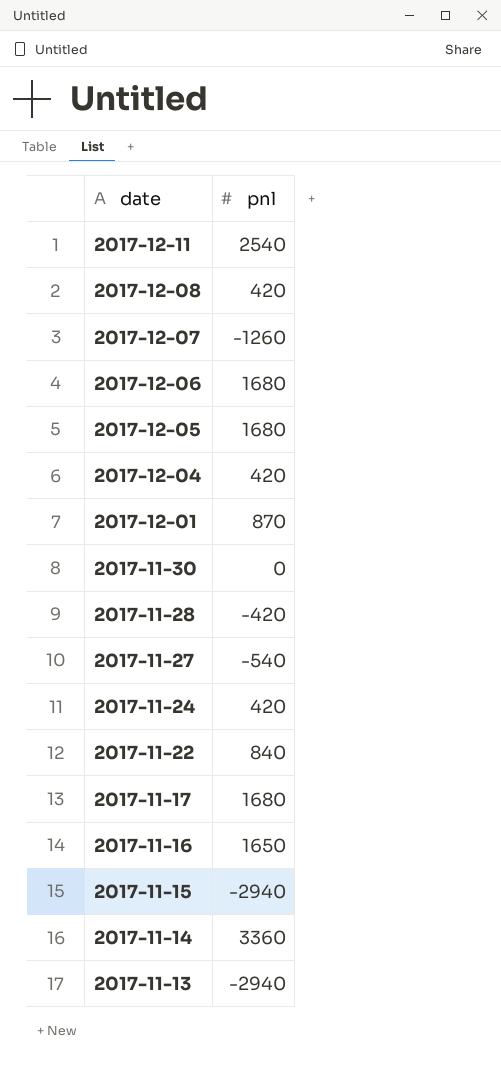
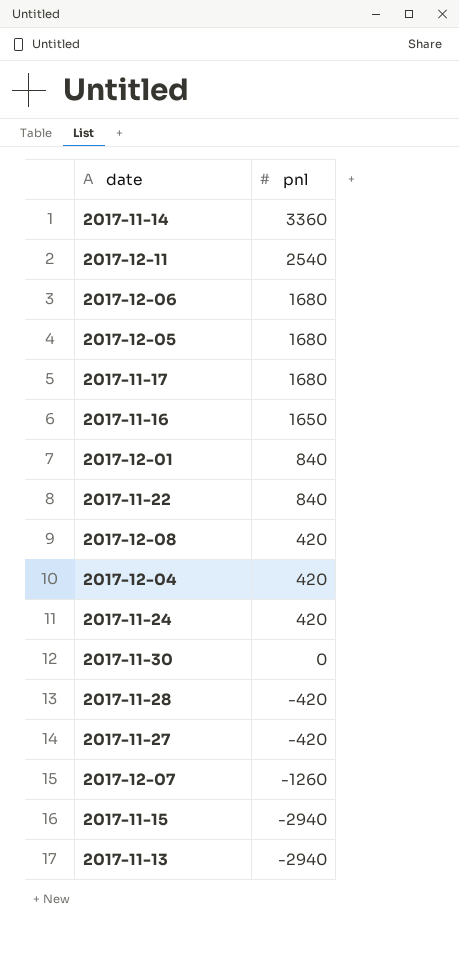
row order: date descending -> pnl descending
2017-12-01 | pnl: 870 -> 840
2017-11-27 | pnl: -540 -> -420

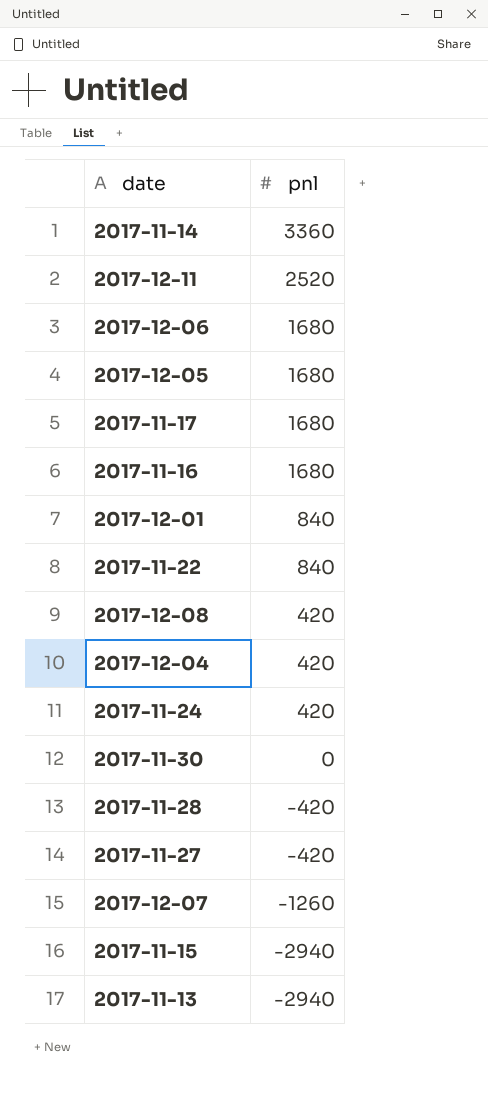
2017-12-11 | pnl: 2540 -> 2520
2017-11-16 | pnl: 1650 -> 1680

